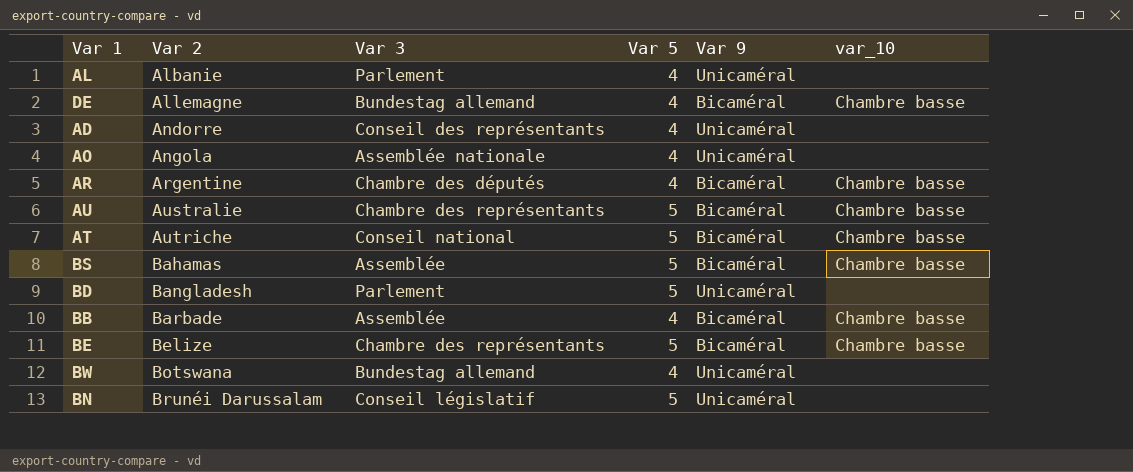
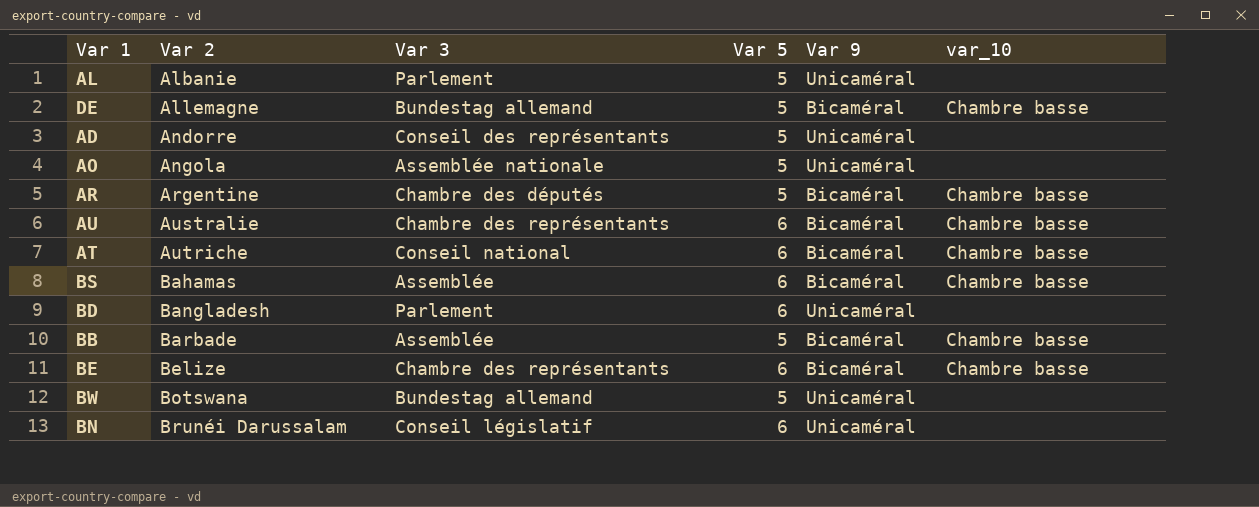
AL | Var 5: 4 -> 5
DE | Var 5: 4 -> 5
AD | Var 5: 4 -> 5
AO | Var 5: 4 -> 5
AR | Var 5: 4 -> 5
AU | Var 5: 5 -> 6
AT | Var 5: 5 -> 6
BS | Var 5: 5 -> 6
BD | Var 5: 5 -> 6
BB | Var 5: 4 -> 5
BE | Var 5: 5 -> 6
BW | Var 5: 4 -> 5
BN | Var 5: 5 -> 6

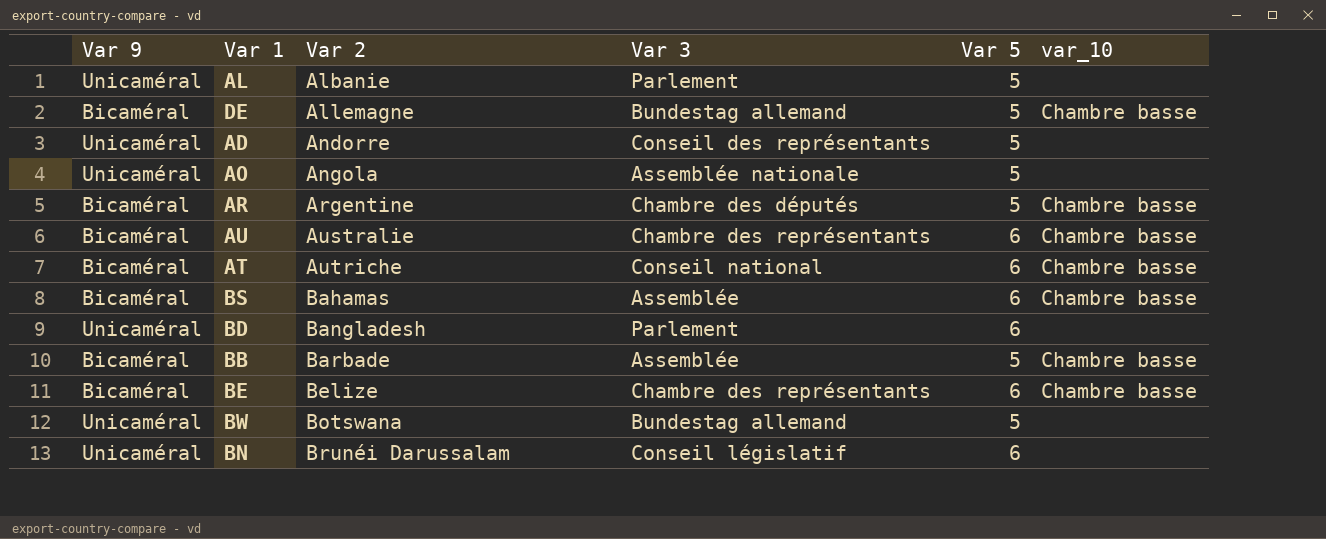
column Var 9 | position: 5 -> 1

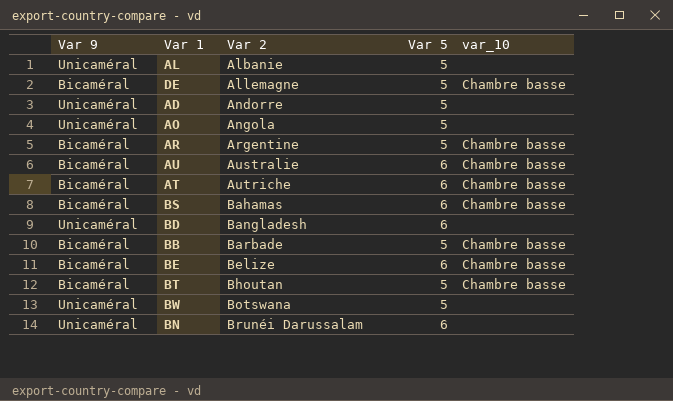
column Var 3 | position: 4 -> none
row BT: none -> Bicaméral | Bhoutan | 5 | Chambre basse

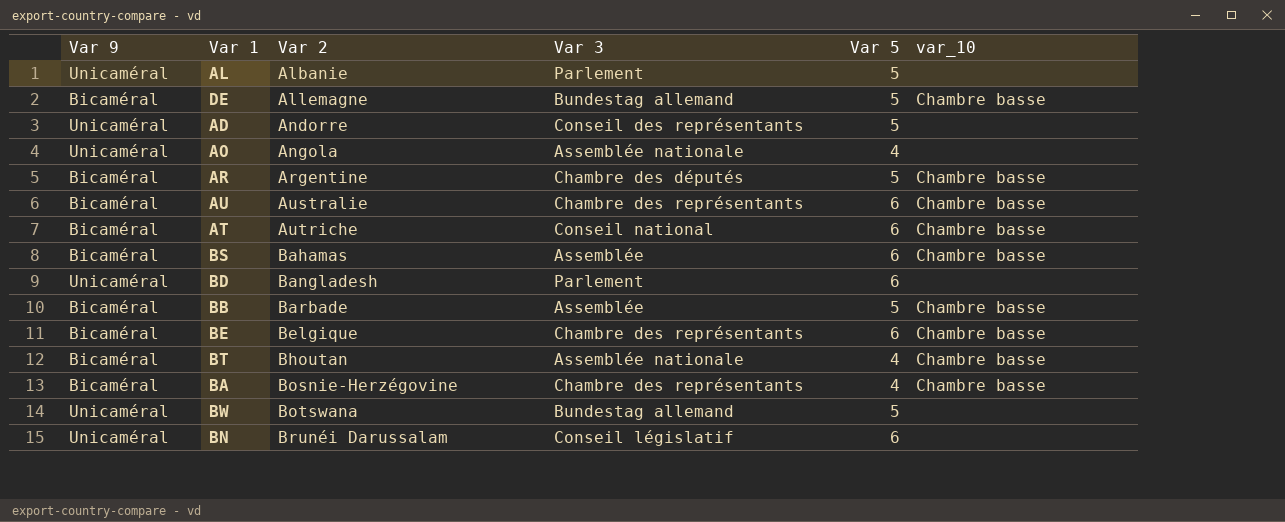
column Var 3 | position: none -> 4
AO | Var 5: 5 -> 4
BE | Var 2: Belize -> Belgique
BT | Var 5: 5 -> 4
row BA: none -> Bicaméral | Bosnie-Herzégovine | Chambre des représentants | 4 | Chambre basse

